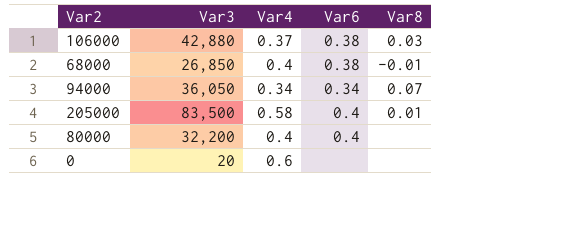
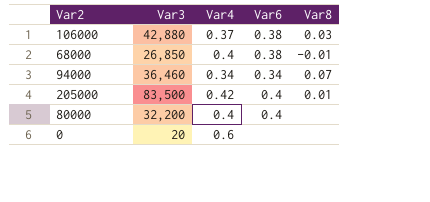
94000 | Var3: 36,050 -> 36,460
205000 | Var4: 0.58 -> 0.42

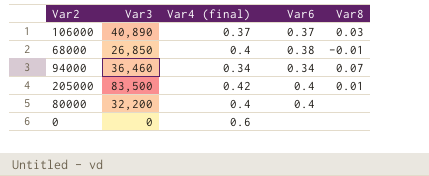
column name: Var4 -> Var4 (final)
106000 | Var3: 42,880 -> 40,890
106000 | Var6: 0.38 -> 0.37
0 | Var3: 20 -> 0

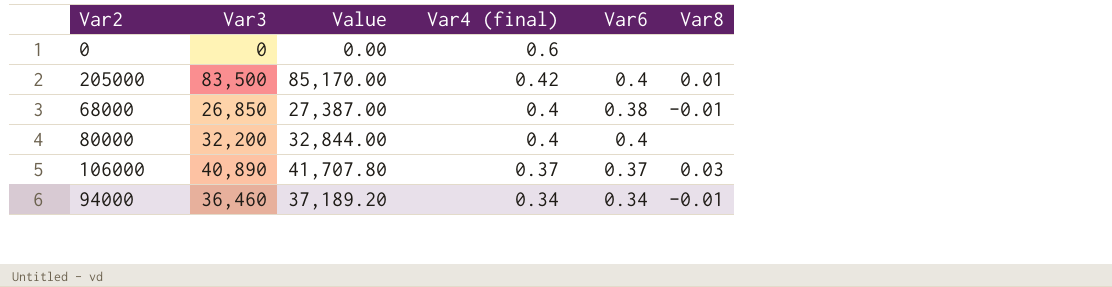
row order: none -> Var4 (final) descending
column Value | formula: none -> [Var3] * 1.02
94000 | Var8: 0.07 -> -0.01

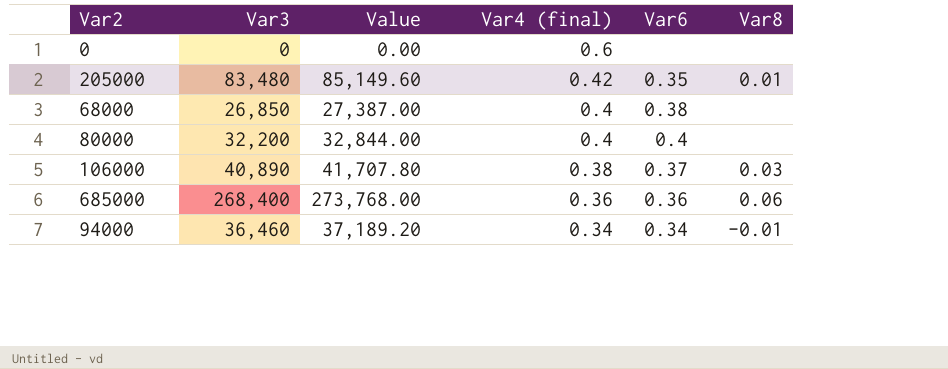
205000 | Var3: 83,500 -> 83,480
205000 | Value: 85,170.00 -> 85,149.60
205000 | Var6: 0.4 -> 0.35
68000 | Var8: -0.01 -> none
106000 | Var4 (final): 0.37 -> 0.38
row 685000: none -> 268,400 | 273,768.00 | 0.36 | 0.36 | 0.06

